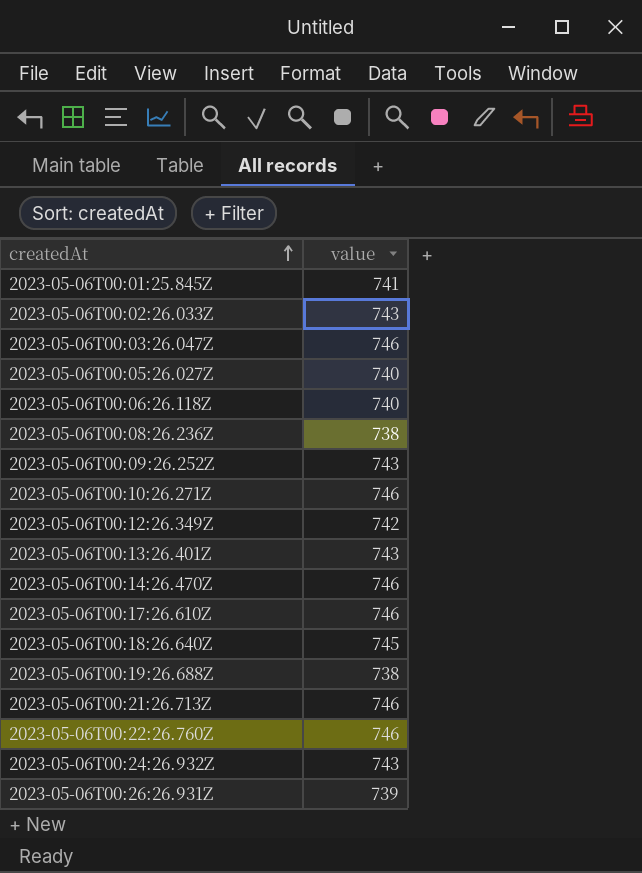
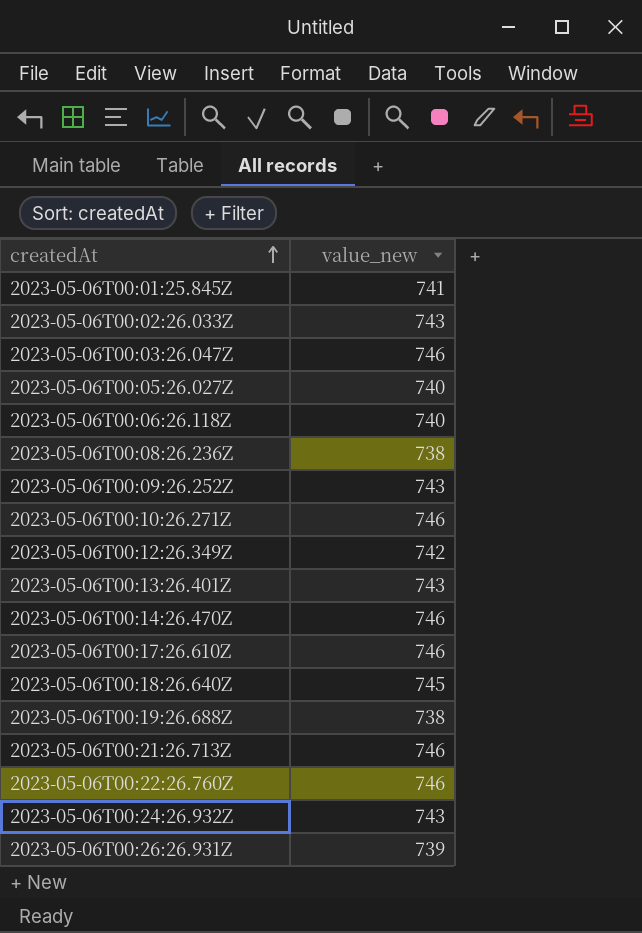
column name: value -> value_new

